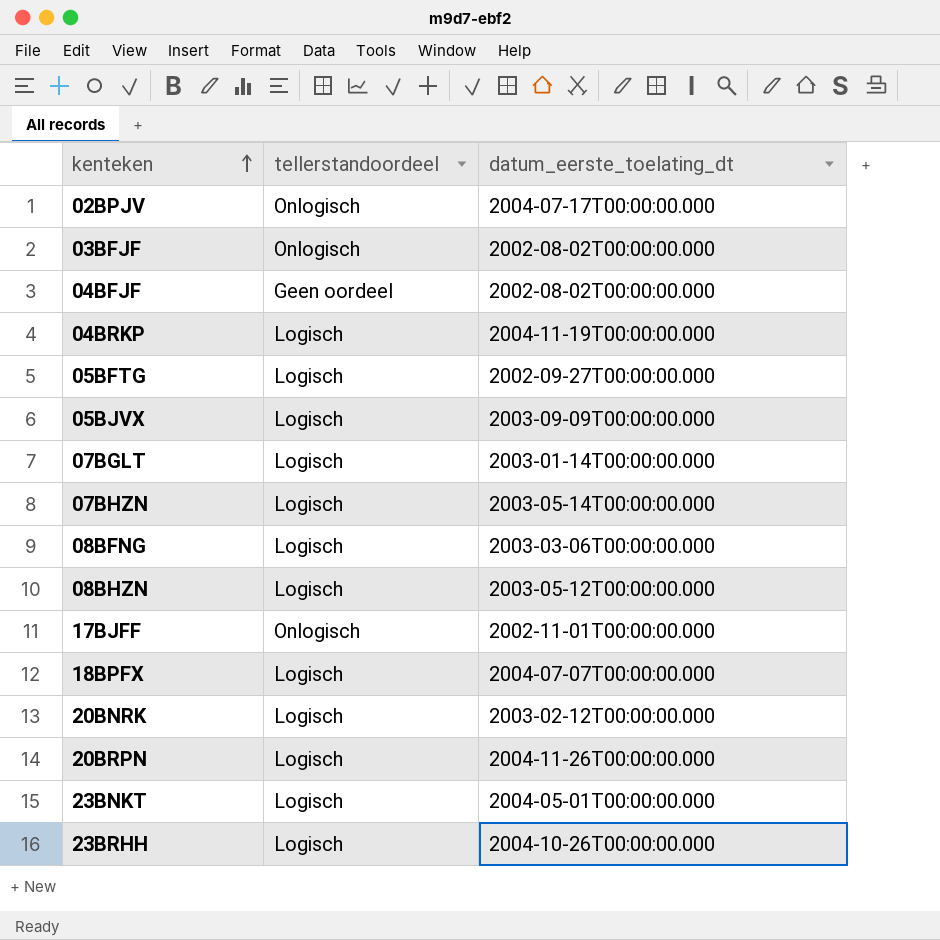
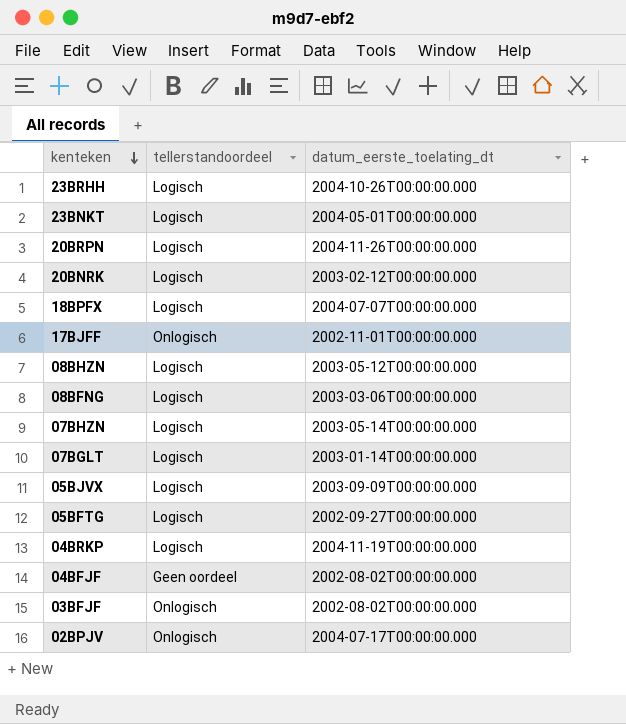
row order: kenteken ascending -> kenteken descending

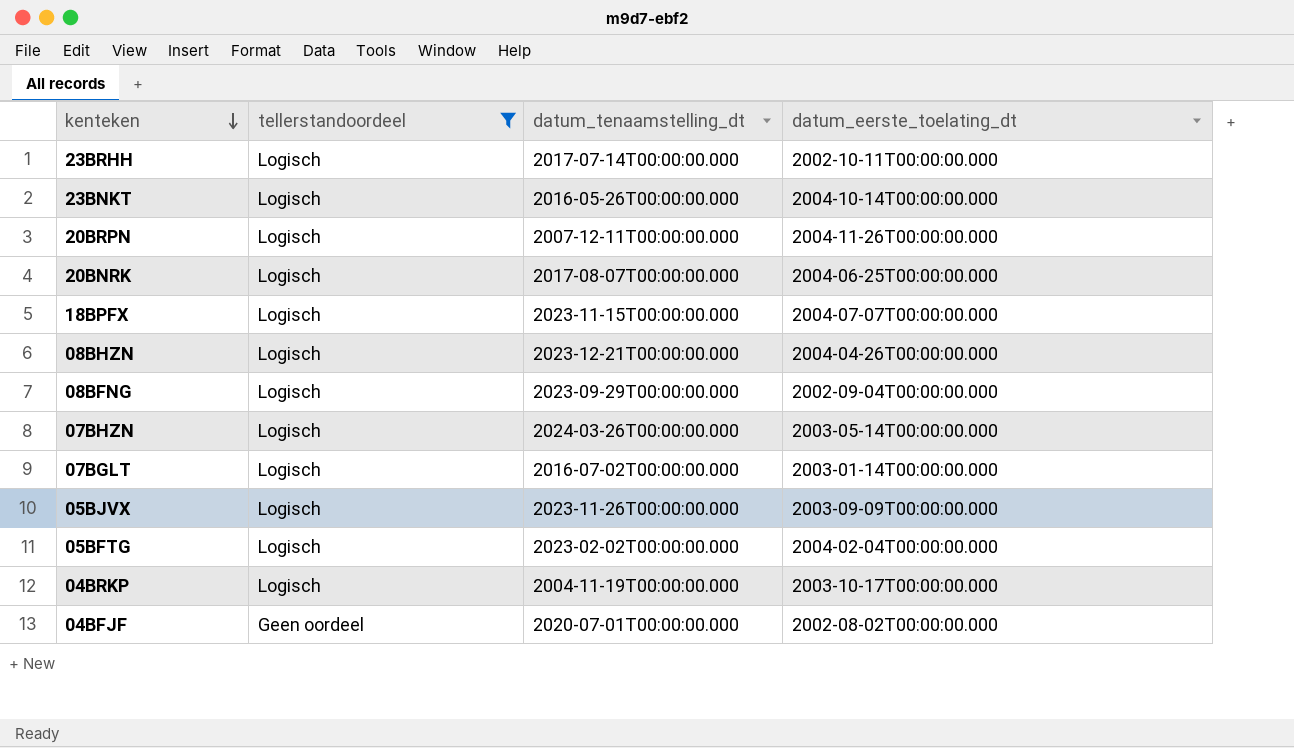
filter: none -> tellerstandoordeel != Onlogisch
column datum_tenaamstelling_dt | position: none -> 3
23BRHH | datum_eerste_toelating_dt: 2004-10-26T00:00:00.000 -> 2002-10-11T00:00:00.000
23BNKT | datum_eerste_toelating_dt: 2004-05-01T00:00:00.000 -> 2004-10-14T00:00:00.000
20BNRK | datum_eerste_toelating_dt: 2003-02-12T00:00:00.000 -> 2004-06-25T00:00:00.000
08BHZN | datum_eerste_toelating_dt: 2003-05-12T00:00:00.000 -> 2004-04-26T00:00:00.000
08BFNG | datum_eerste_toelating_dt: 2003-03-06T00:00:00.000 -> 2002-09-04T00:00:00.000
05BFTG | datum_eerste_toelating_dt: 2002-09-27T00:00:00.000 -> 2004-02-04T00:00:00.000
04BRKP | datum_eerste_toelating_dt: 2004-11-19T00:00:00.000 -> 2003-10-17T00:00:00.000

